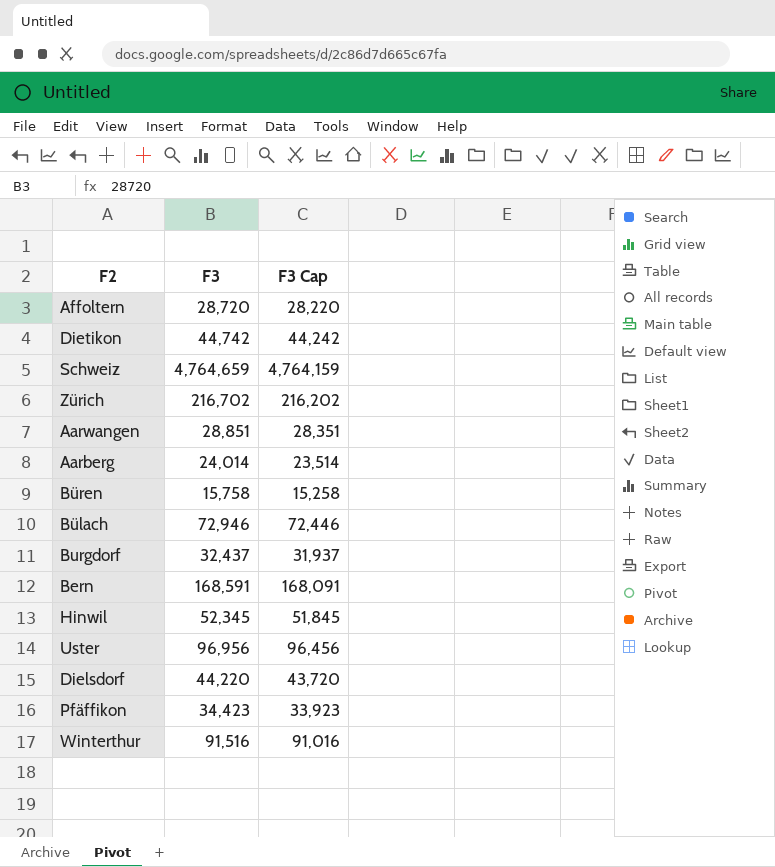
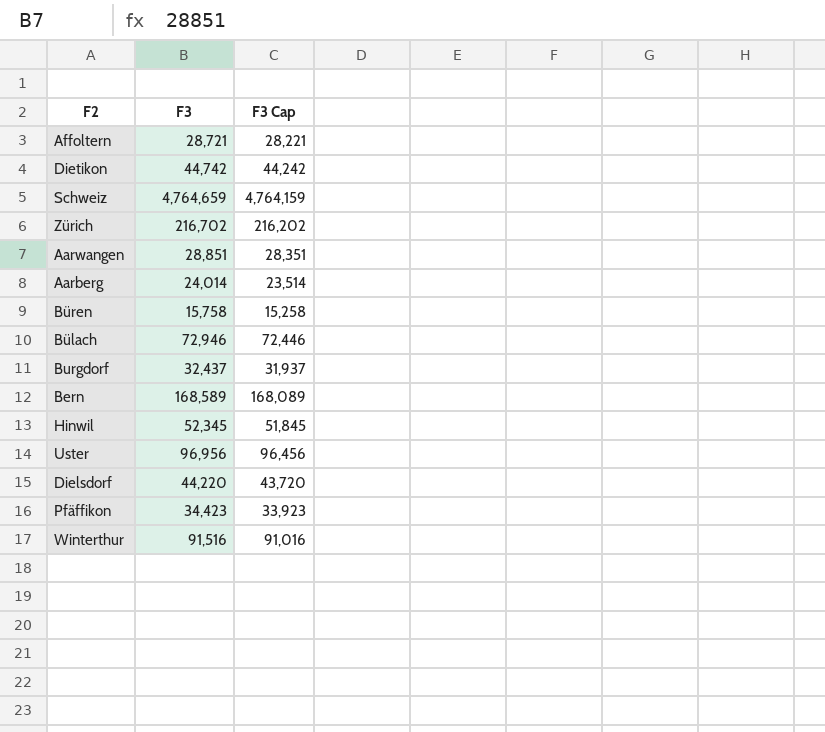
Affoltern | F3: 28,720 -> 28,721
Affoltern | F3 Cap: 28,220 -> 28,221
Bern | F3: 168,591 -> 168,589
Bern | F3 Cap: 168,091 -> 168,089

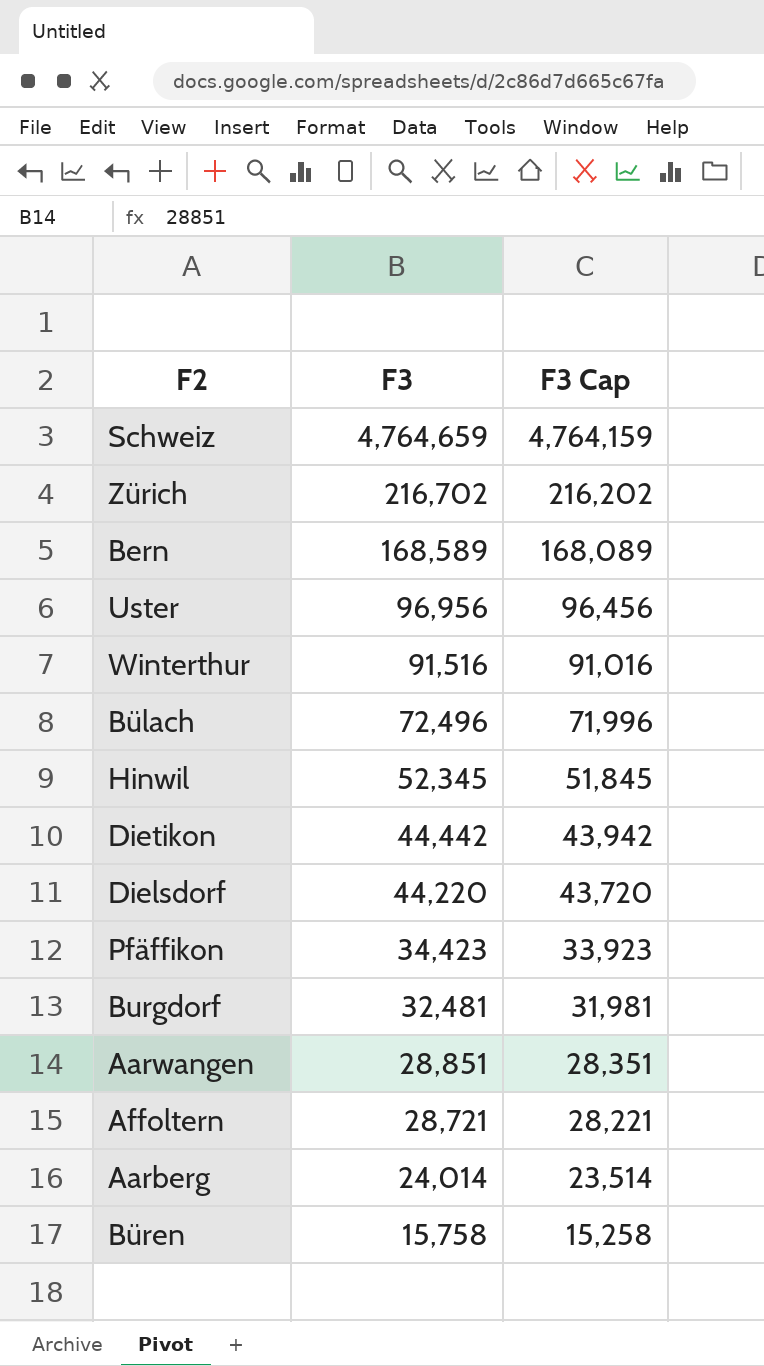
row order: none -> F3 descending
Bülach | F3: 72,946 -> 72,496
Bülach | F3 Cap: 72,446 -> 71,996
Dietikon | F3: 44,742 -> 44,442
Dietikon | F3 Cap: 44,242 -> 43,942
Burgdorf | F3: 32,437 -> 32,481
Burgdorf | F3 Cap: 31,937 -> 31,981

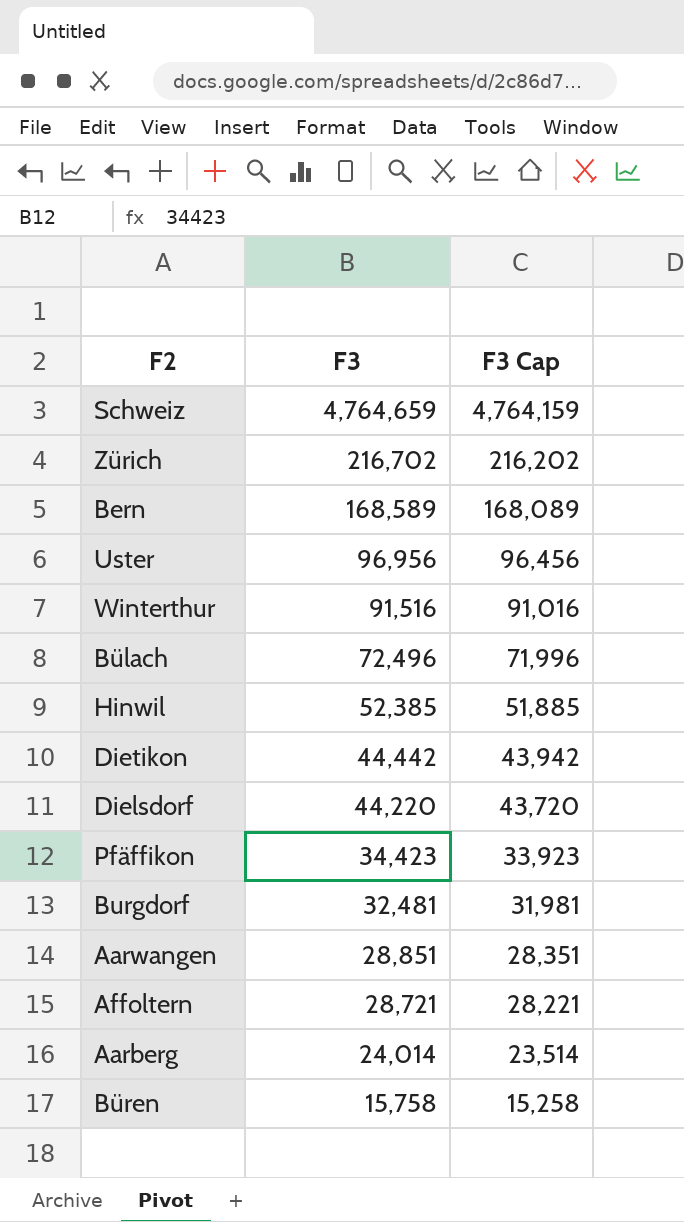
Hinwil | F3: 52,345 -> 52,385
Hinwil | F3 Cap: 51,845 -> 51,885

